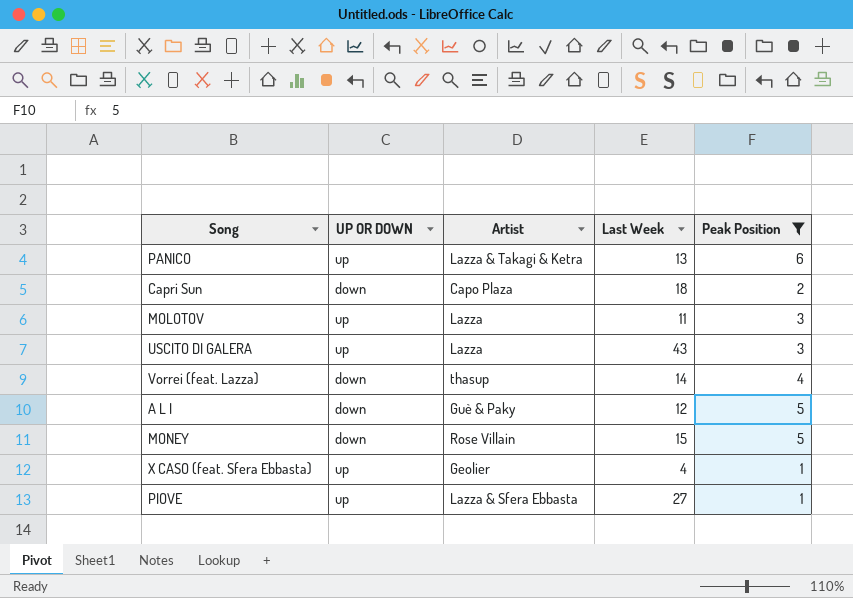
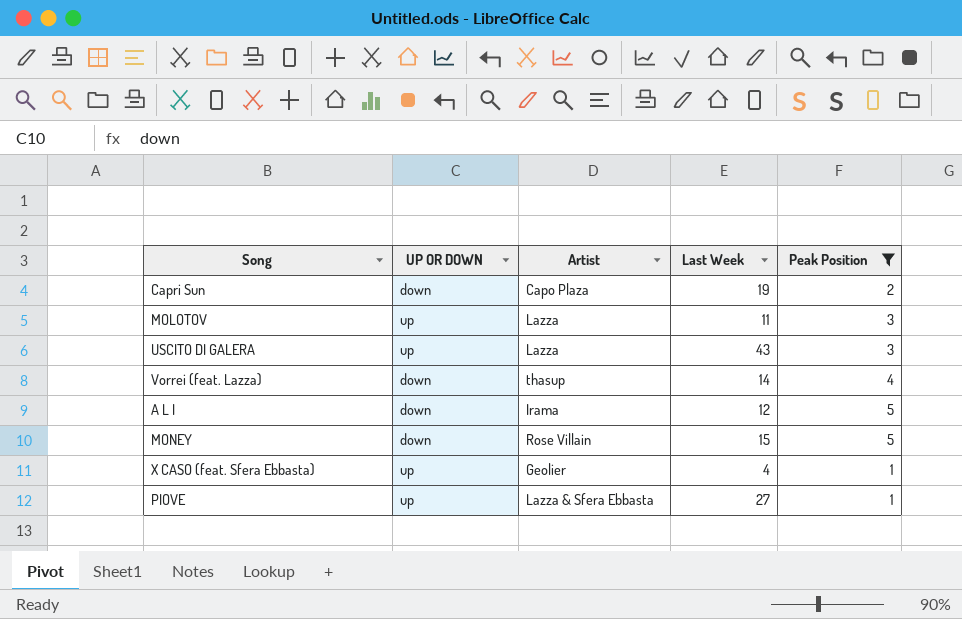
row PANICO: up | Lazza & Takagi & Ketra | 13 | 6 -> none
Capri Sun | Last Week: 18 -> 19
A L I | Artist: Guè & Paky -> Irama

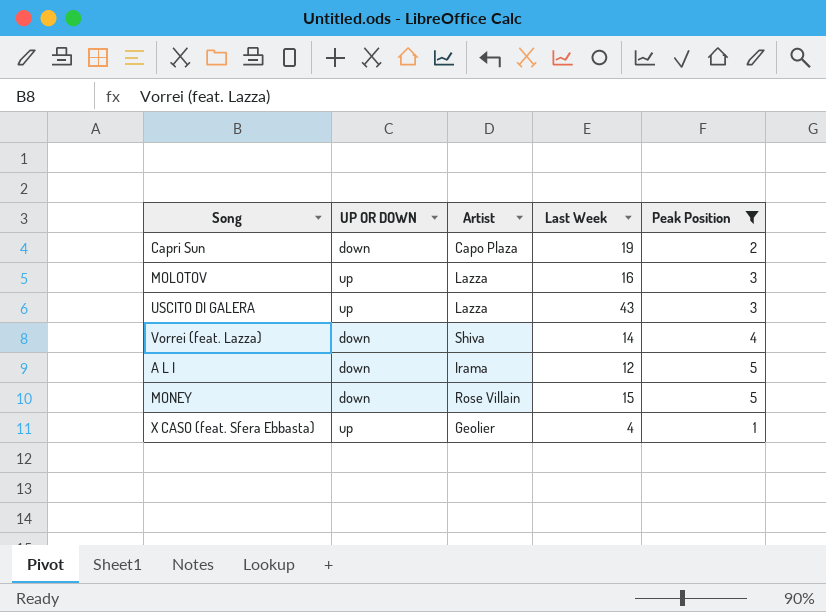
row PIOVE: up | Lazza & Sfera Ebbasta | 27 | 1 -> none
MOLOTOV | Last Week: 11 -> 16
Vorrei (feat. Lazza) | Artist: thasup -> Shiva

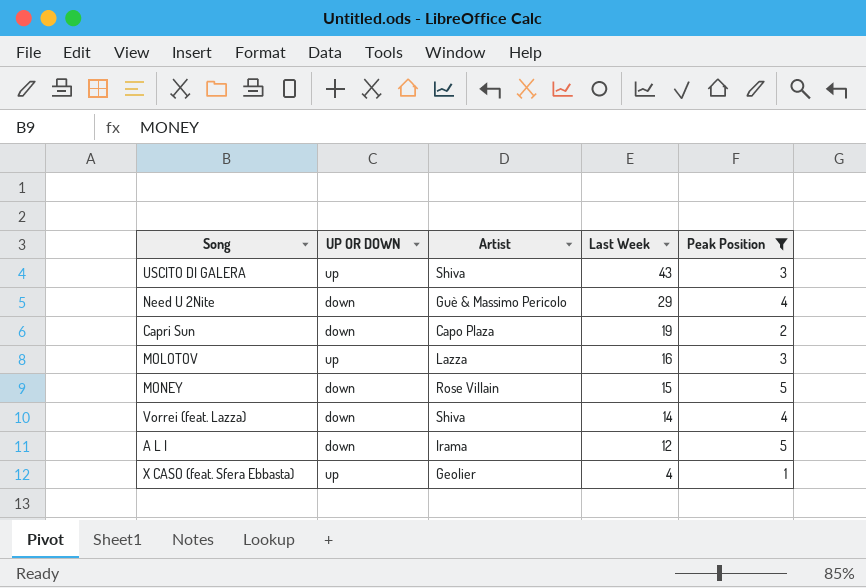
row order: none -> Last Week descending
USCITO DI GALERA | Artist: Lazza -> Shiva
row Need U 2Nite: none -> down | Guè & Massimo Pericolo | 29 | 4

